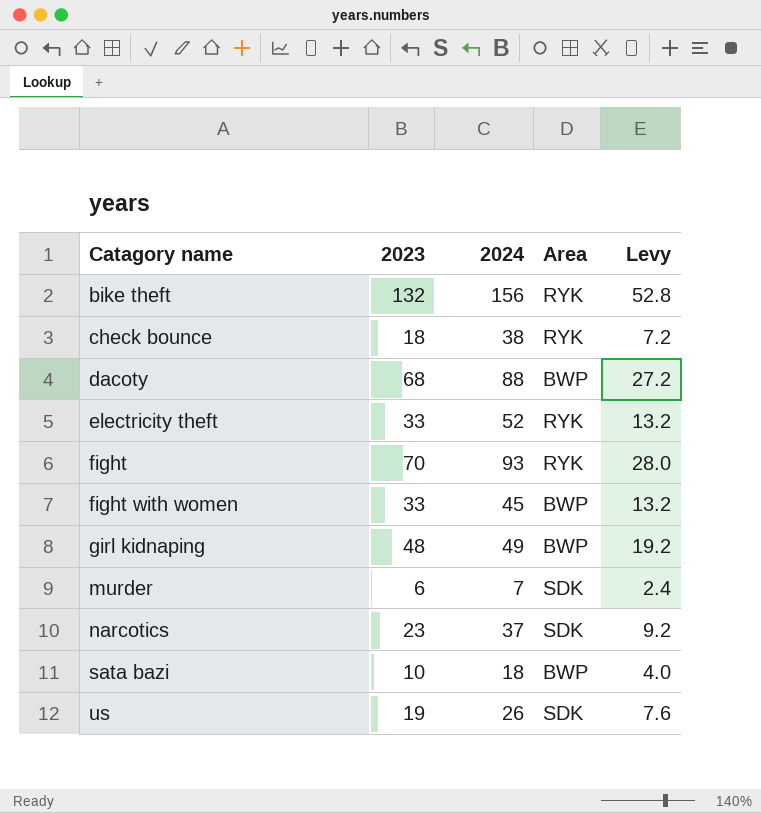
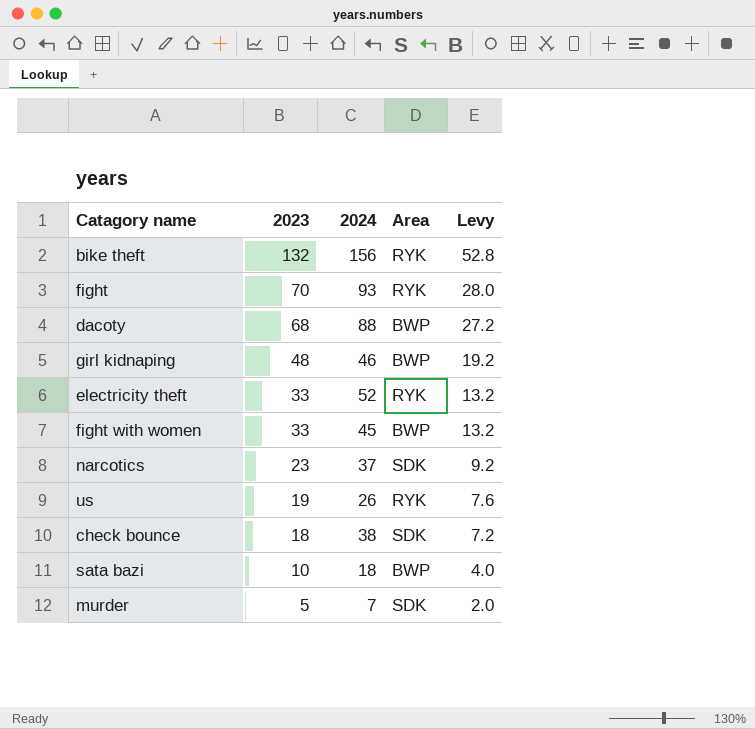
row order: Catagory name ascending -> 2023 descending
girl kidnaping | 2024: 49 -> 46
us | Area: SDK -> RYK
check bounce | Area: RYK -> SDK
murder | 2023: 6 -> 5
murder | Levy: 2.4 -> 2.0

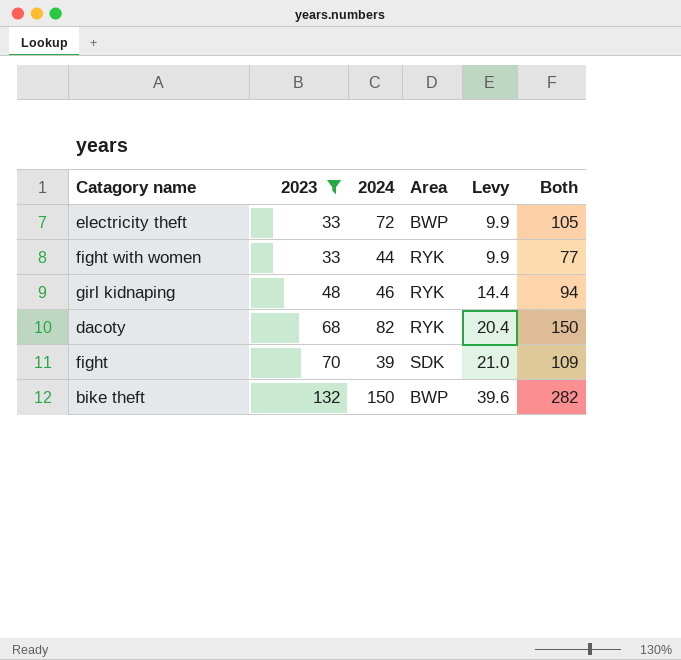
filter: none -> 2023 >= 33
row order: 2023 descending -> 2023 ascending
column Levy | formula: [2023] * 0.4 -> [2023] * 0.3
column Both | formula: none -> [2023] + [2024]
electricity theft | 2024: 52 -> 72
electricity theft | Area: RYK -> BWP
fight with women | 2024: 45 -> 44
fight with women | Area: BWP -> RYK
girl kidnaping | Area: BWP -> RYK
dacoty | 2024: 88 -> 82
dacoty | Area: BWP -> RYK
fight | 2024: 93 -> 39
fight | Area: RYK -> SDK
bike theft | 2024: 156 -> 150
bike theft | Area: RYK -> BWP

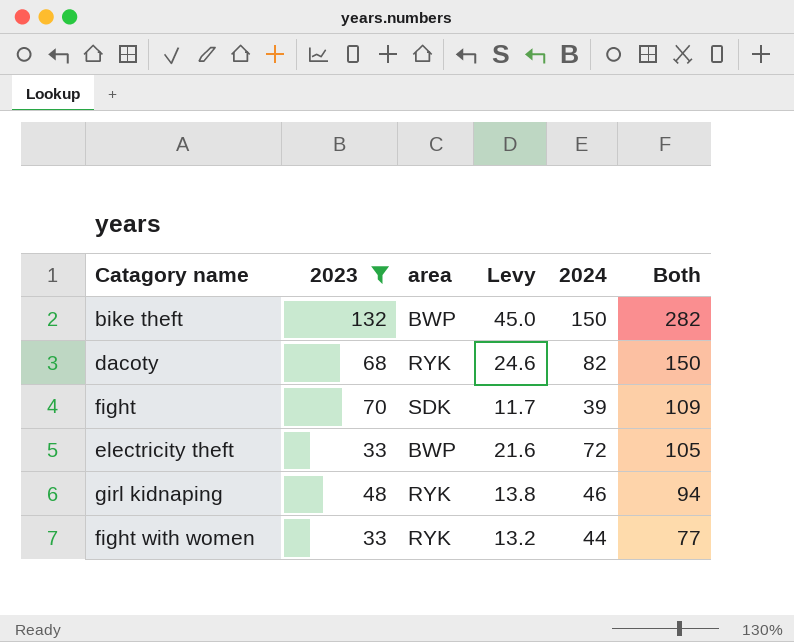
row order: 2023 ascending -> Both descending
column name: Area -> area
column Levy | formula: [2023] * 0.3 -> [2024] * 0.3
column 2024 | position: 3 -> 5

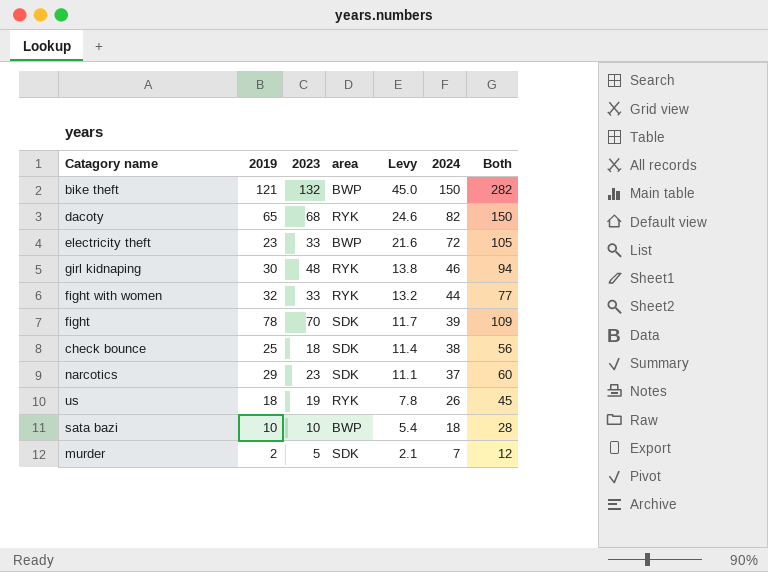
filter: 2023 >= 33 -> none
row order: Both descending -> Levy descending
column 2019 | position: none -> 2

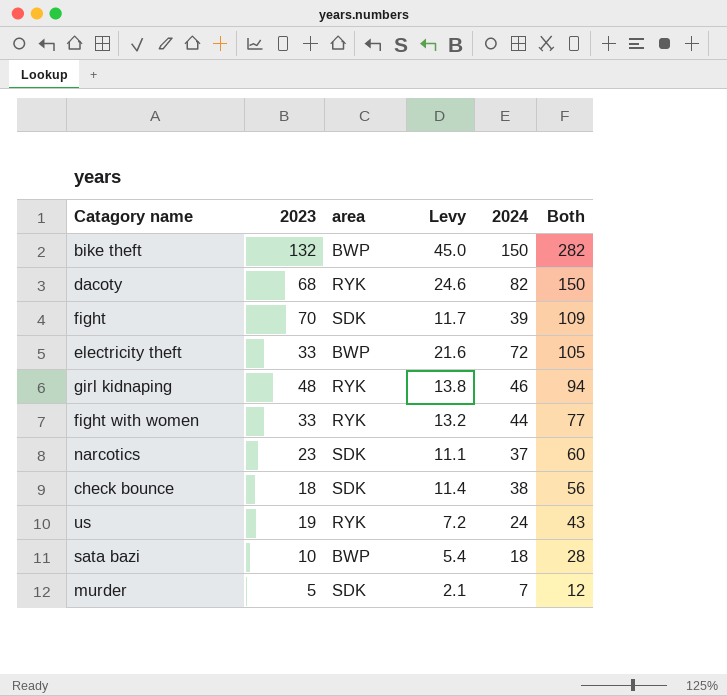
row order: Levy descending -> Both descending
column 2019 | position: 2 -> none
us | Levy: 7.8 -> 7.2
us | 2024: 26 -> 24
us | Both: 45 -> 43

